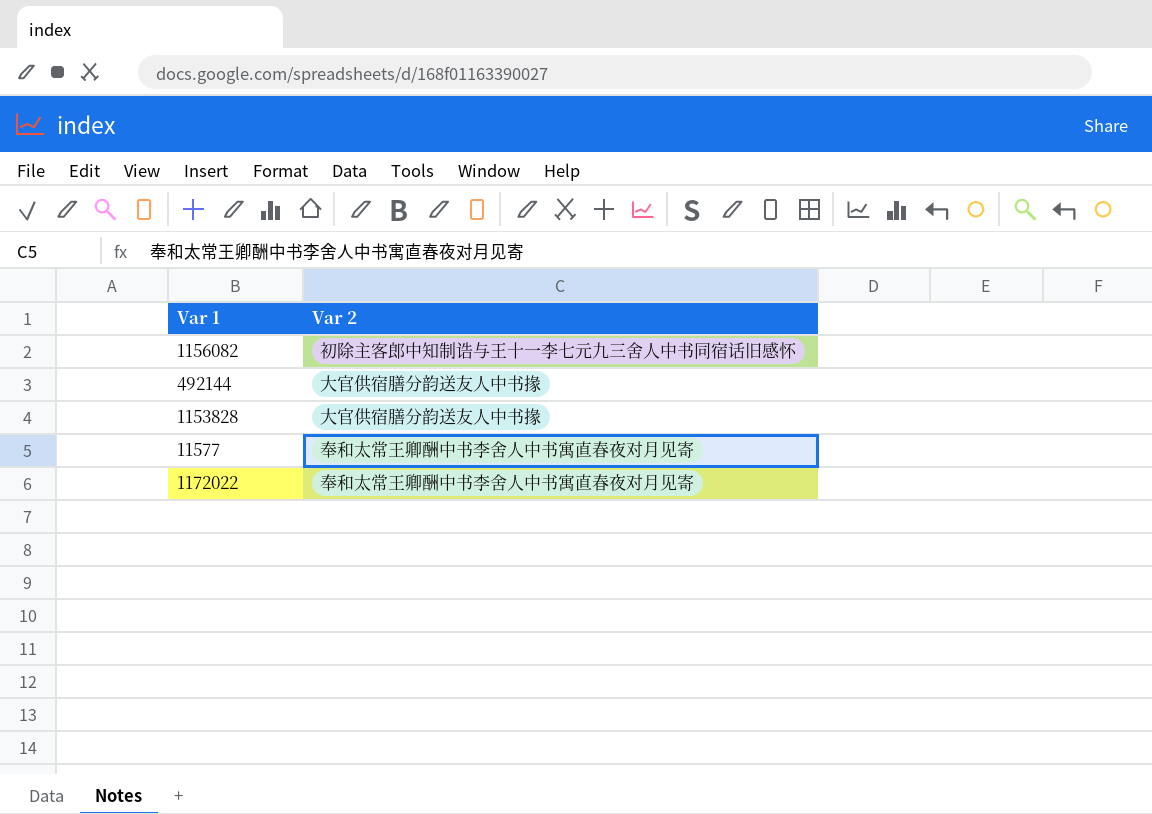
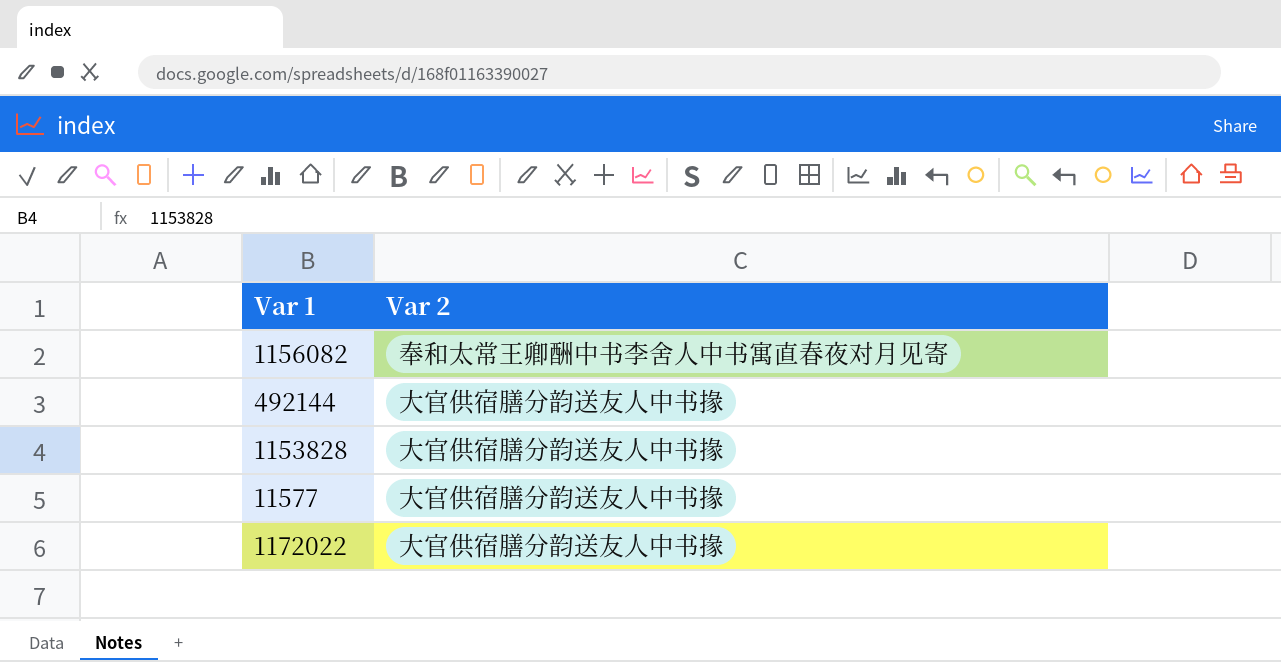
1156082 | Var 2: 初除主客郎中知制诰与王十一李七元九三舍人中书同宿话旧感怀 -> 奉和太常王卿酬中书李舍人中书寓直春夜对月见寄
11577 | Var 2: 奉和太常王卿酬中书李舍人中书寓直春夜对月见寄 -> 大官供宿膳分韵送友人中书掾
1172022 | Var 2: 奉和太常王卿酬中书李舍人中书寓直春夜对月见寄 -> 大官供宿膳分韵送友人中书掾

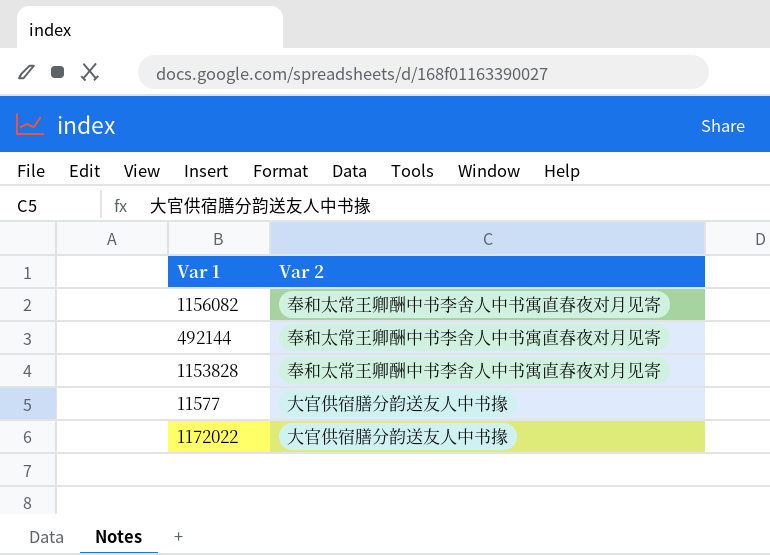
492144 | Var 2: 大官供宿膳分韵送友人中书掾 -> 奉和太常王卿酬中书李舍人中书寓直春夜对月见寄
1153828 | Var 2: 大官供宿膳分韵送友人中书掾 -> 奉和太常王卿酬中书李舍人中书寓直春夜对月见寄

